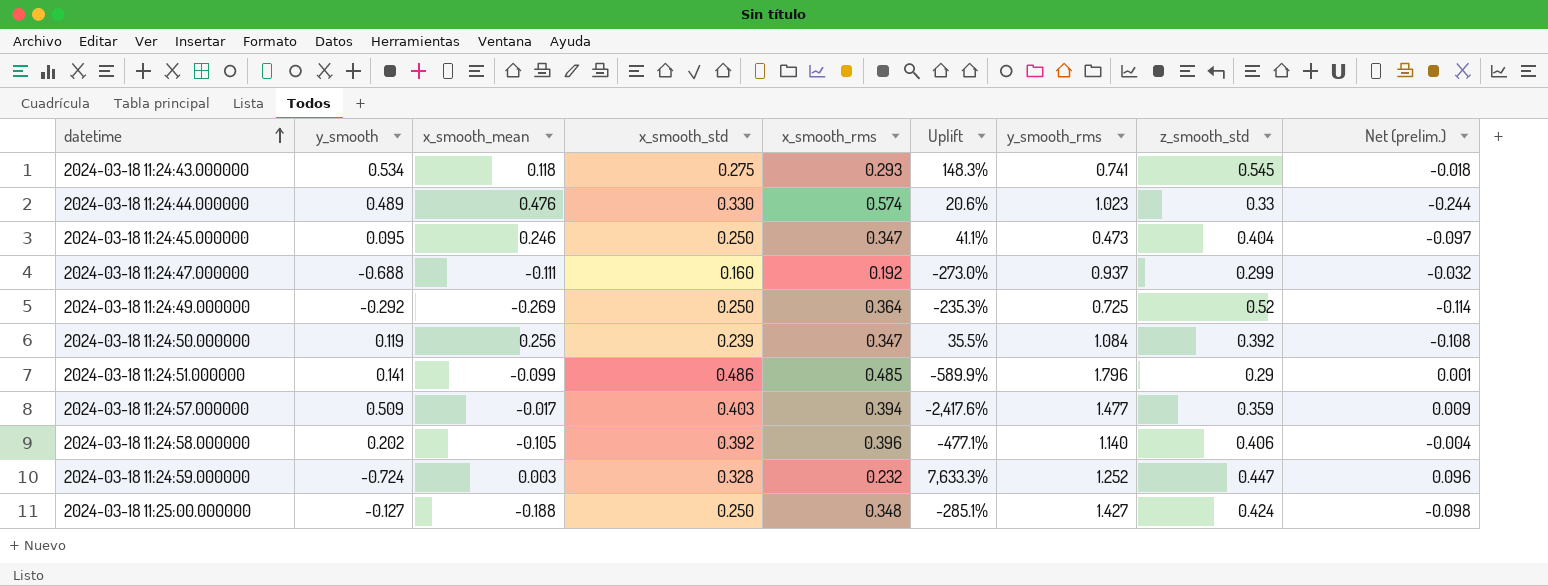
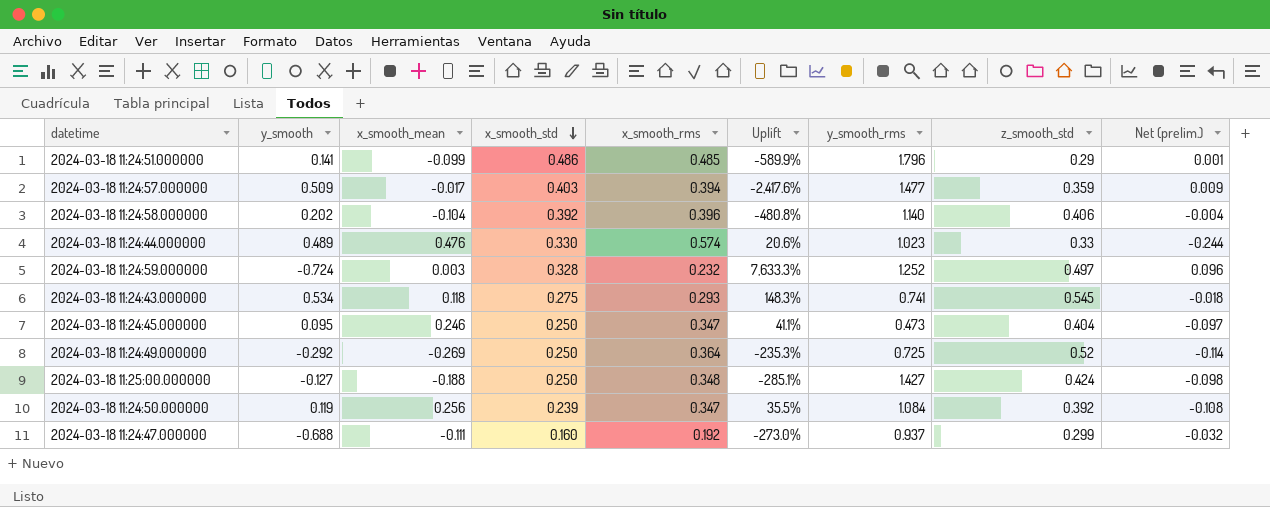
row order: datetime ascending -> x_smooth_std descending
2024-03-18 11:24:58.000000 | x_smooth_mean: -0.105 -> -0.104
2024-03-18 11:24:58.000000 | Uplift: -477.1% -> -480.8%
2024-03-18 11:24:59.000000 | z_smooth_std: 0.447 -> 0.497

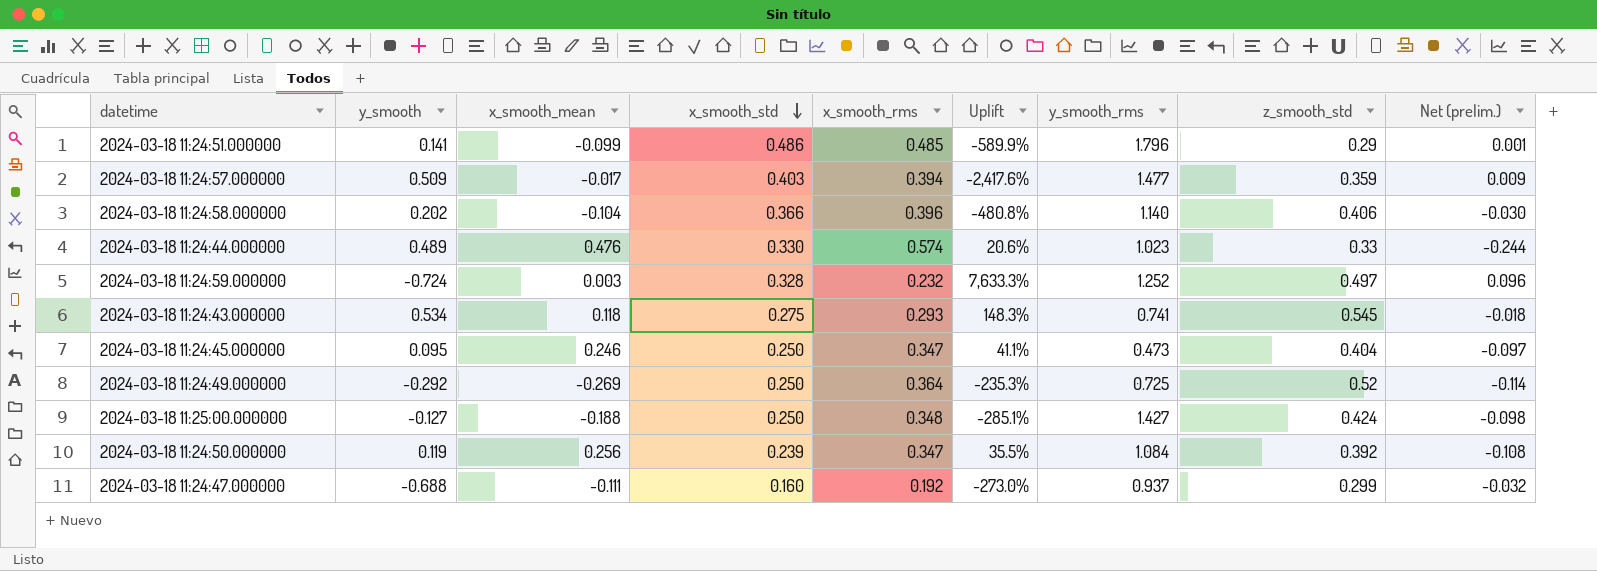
2024-03-18 11:24:58.000000 | x_smooth_std: 0.392 -> 0.366
2024-03-18 11:24:58.000000 | Net (prelim.): -0.004 -> -0.030

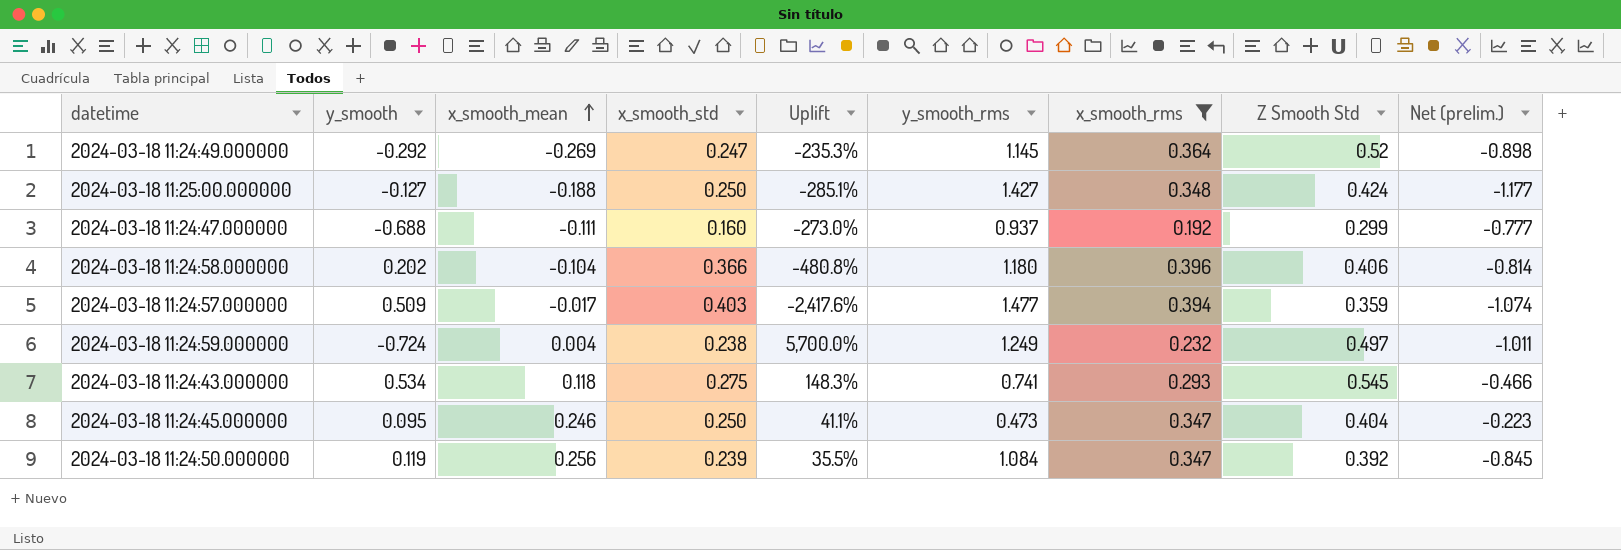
filter: none -> x_smooth_rms <= 0.396
row order: x_smooth_std descending -> x_smooth_mean ascending
column x_smooth_rms | position: 5 -> 7
column name: z_smooth_std -> Z Smooth Std
column Net (prelim.) | formula: [x_smooth_std] - [x_smooth_rms] -> [x_smooth_std] - [y_smooth_rms]
2024-03-18 11:24:49.000000 | x_smooth_std: 0.250 -> 0.247
2024-03-18 11:24:49.000000 | y_smooth_rms: 0.725 -> 1.145
2024-03-18 11:24:58.000000 | y_smooth_rms: 1.140 -> 1.180
2024-03-18 11:24:59.000000 | x_smooth_mean: 0.003 -> 0.004
2024-03-18 11:24:59.000000 | x_smooth_std: 0.328 -> 0.238
2024-03-18 11:24:59.000000 | Uplift: 7,633.3% -> 5,700.0%
2024-03-18 11:24:59.000000 | y_smooth_rms: 1.252 -> 1.249

